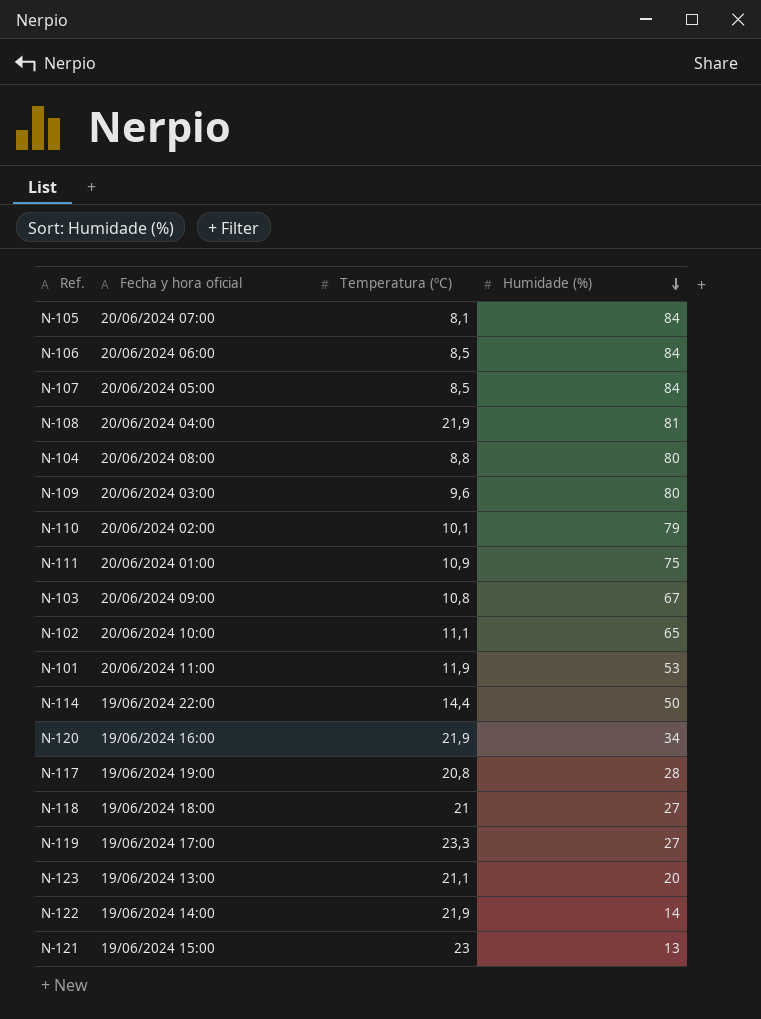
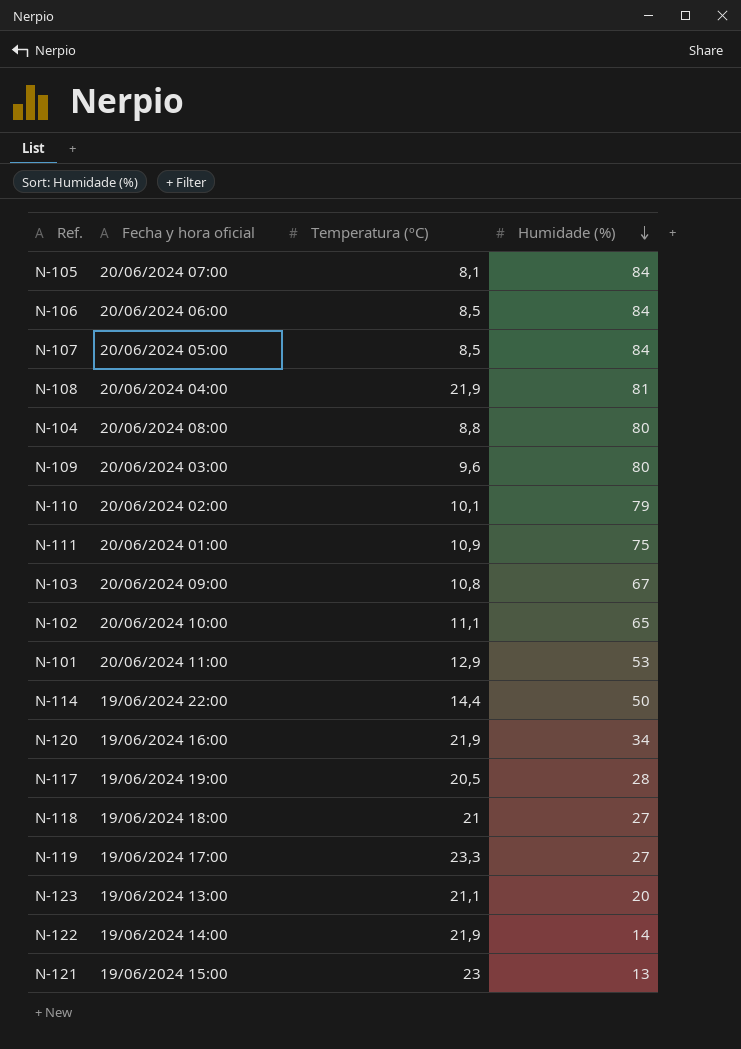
N-101 | Temperatura (ºC): 11,9 -> 12,9
N-117 | Temperatura (ºC): 20,8 -> 20,5

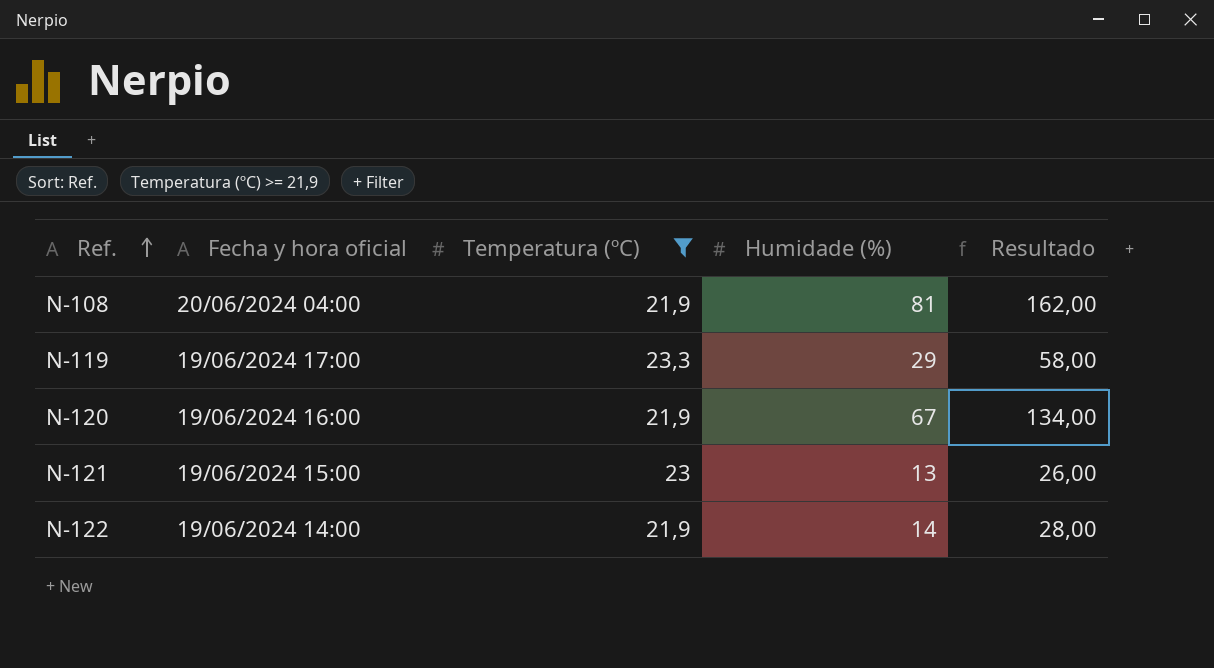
filter: none -> Temperatura (ºC) >= 21,9
row order: Humidade (%) descending -> Ref. ascending
column Resultado | formula: none -> [Humidade (%)] * 2
N-119 | Humidade (%): 27 -> 29
N-120 | Humidade (%): 34 -> 67

